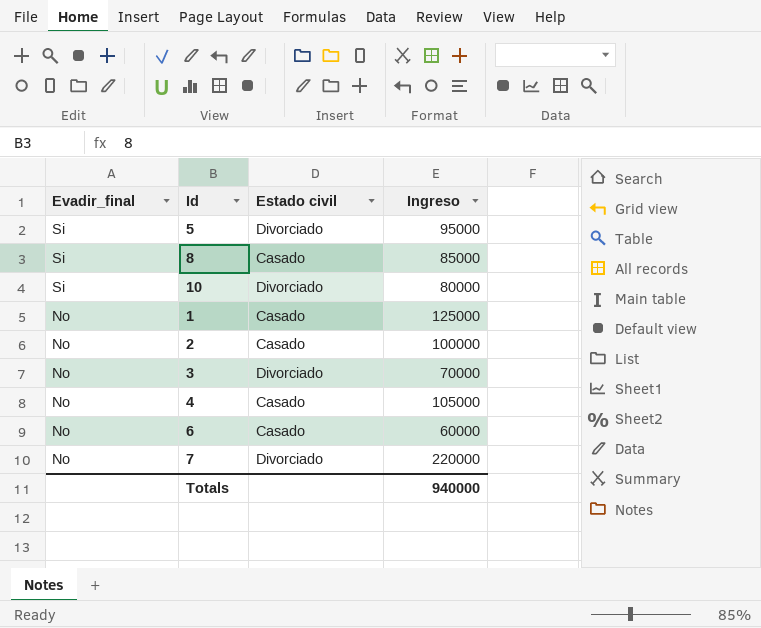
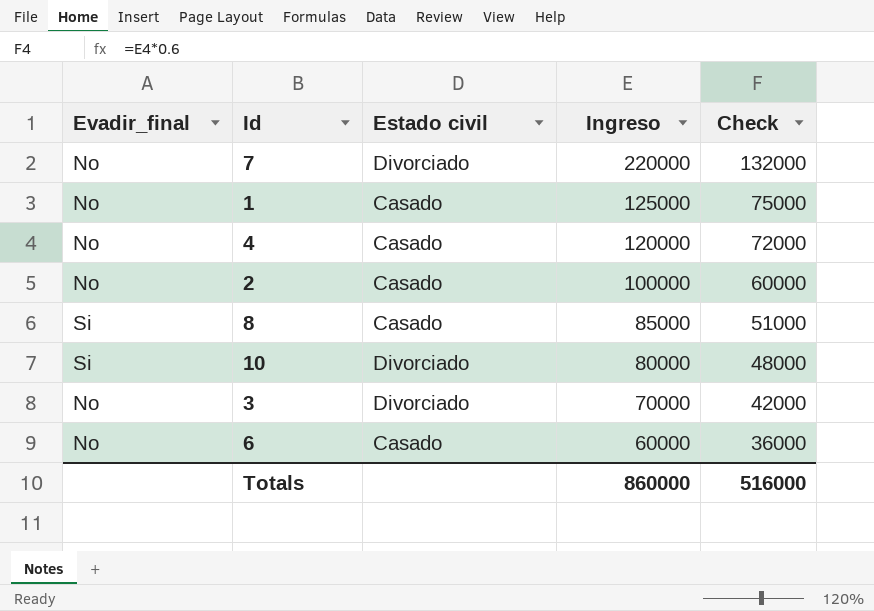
row order: Evadir_final descending -> Ingreso descending
column Check | formula: none -> [Ingreso] * 0.6
row 5: Si | Divorciado | 95000 -> none
4 | Ingreso: 105000 -> 120000
Totals | Ingreso: 940000 -> 860000

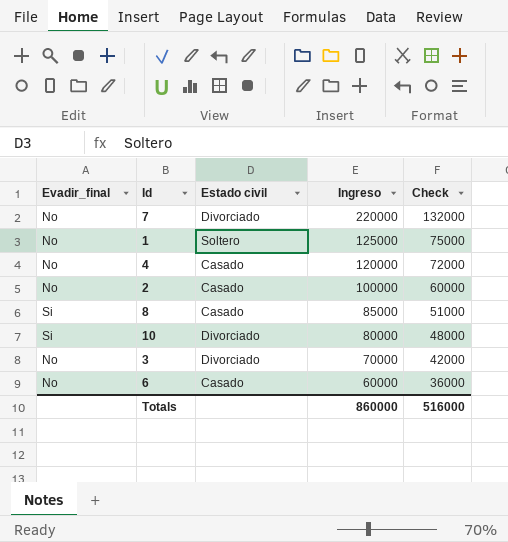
1 | Estado civil: Casado -> Soltero

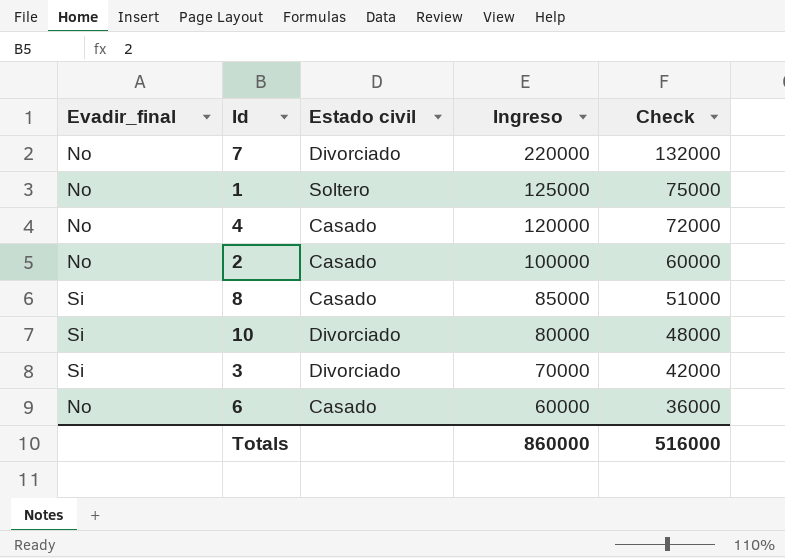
3 | Evadir_final: No -> Si

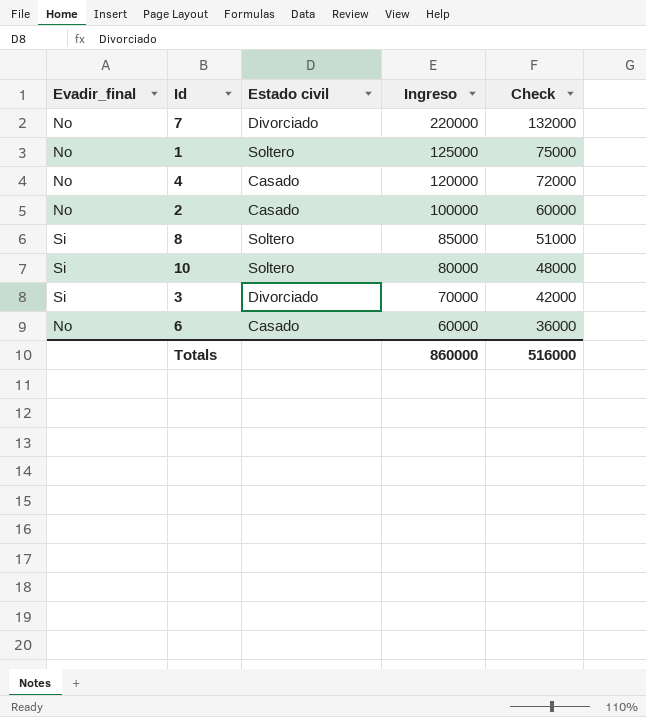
8 | Estado civil: Casado -> Soltero
10 | Estado civil: Divorciado -> Soltero

